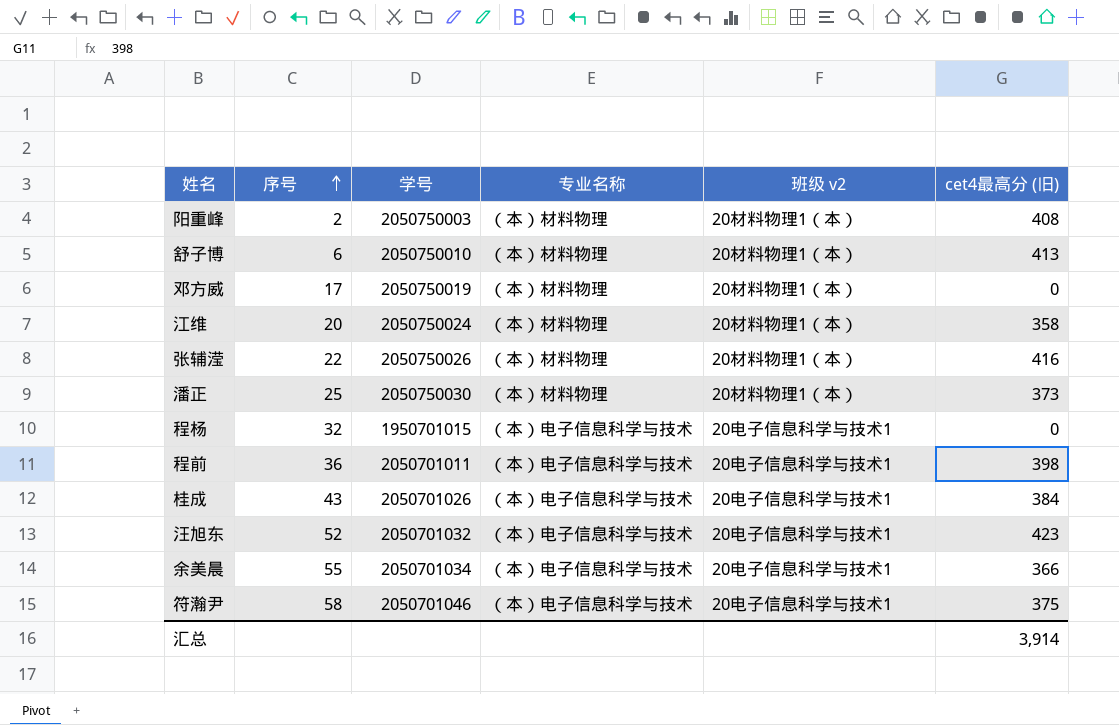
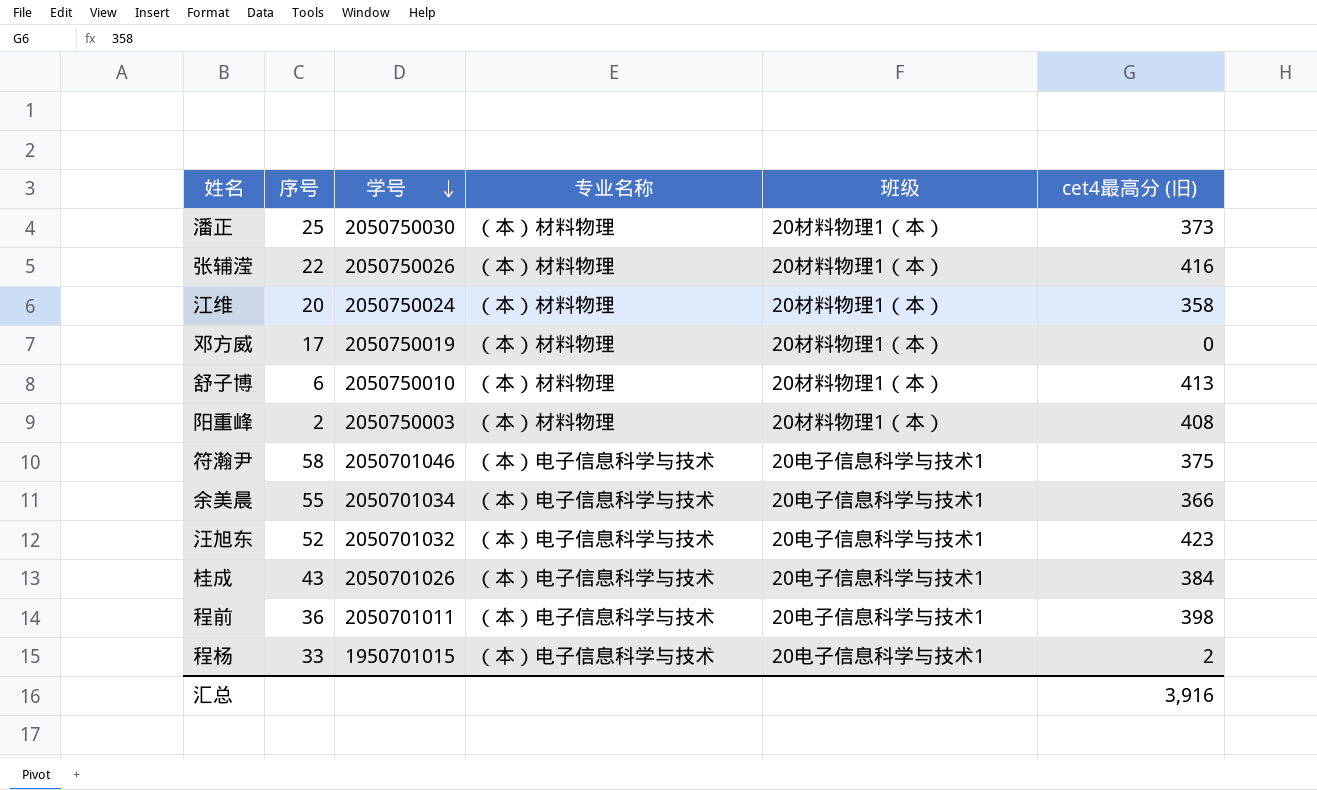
row order: 序号 ascending -> 学号 descending
column name: 班级 v2 -> 班级
程杨 | 序号: 32 -> 33
程杨 | cet4最高分 (旧): 0 -> 2
汇总 | cet4最高分 (旧): 3,914 -> 3,916

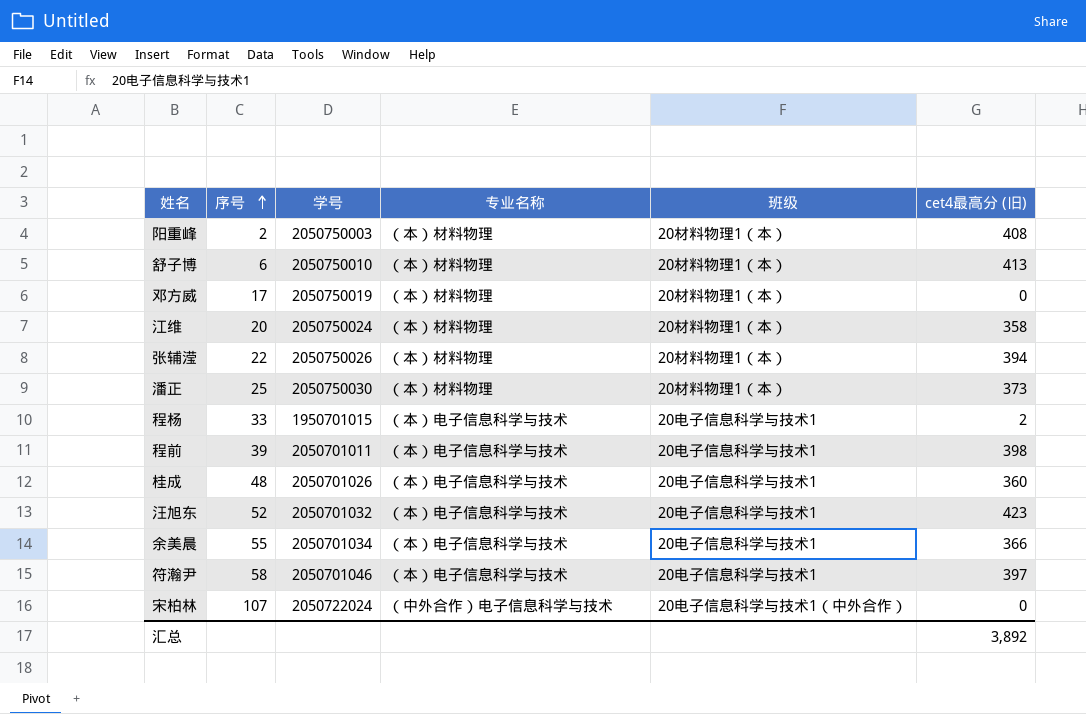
row order: 学号 descending -> 序号 ascending
张辅滢 | cet4最高分 (旧): 416 -> 394
程前 | 序号: 36 -> 39
桂成 | 序号: 43 -> 48
桂成 | cet4最高分 (旧): 384 -> 360
符瀚尹 | cet4最高分 (旧): 375 -> 397
row 宋柏林: none -> 107 | 2050722024 | （中外合作）电子信息科学与技术 | 20电子信息科学与技术1（中外合作） | 0
汇总 | cet4最高分 (旧): 3,916 -> 3,892

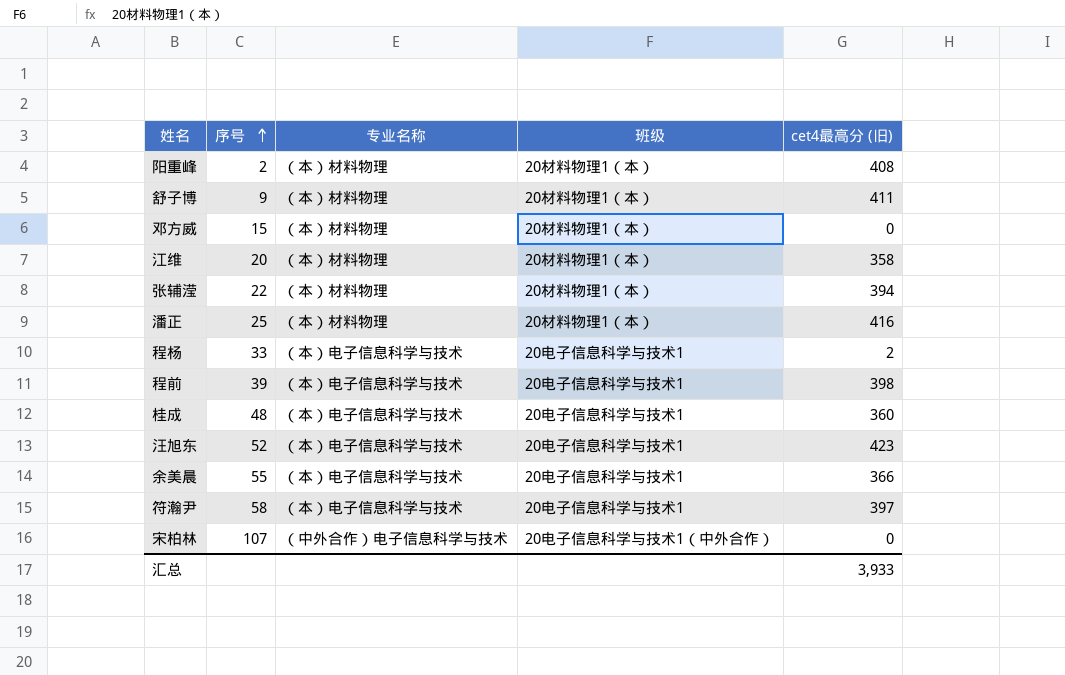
column 学号 | position: 3 -> none
舒子博 | 序号: 6 -> 9
舒子博 | cet4最高分 (旧): 413 -> 411
邓方威 | 序号: 17 -> 15
潘正 | cet4最高分 (旧): 373 -> 416
汇总 | cet4最高分 (旧): 3,892 -> 3,933

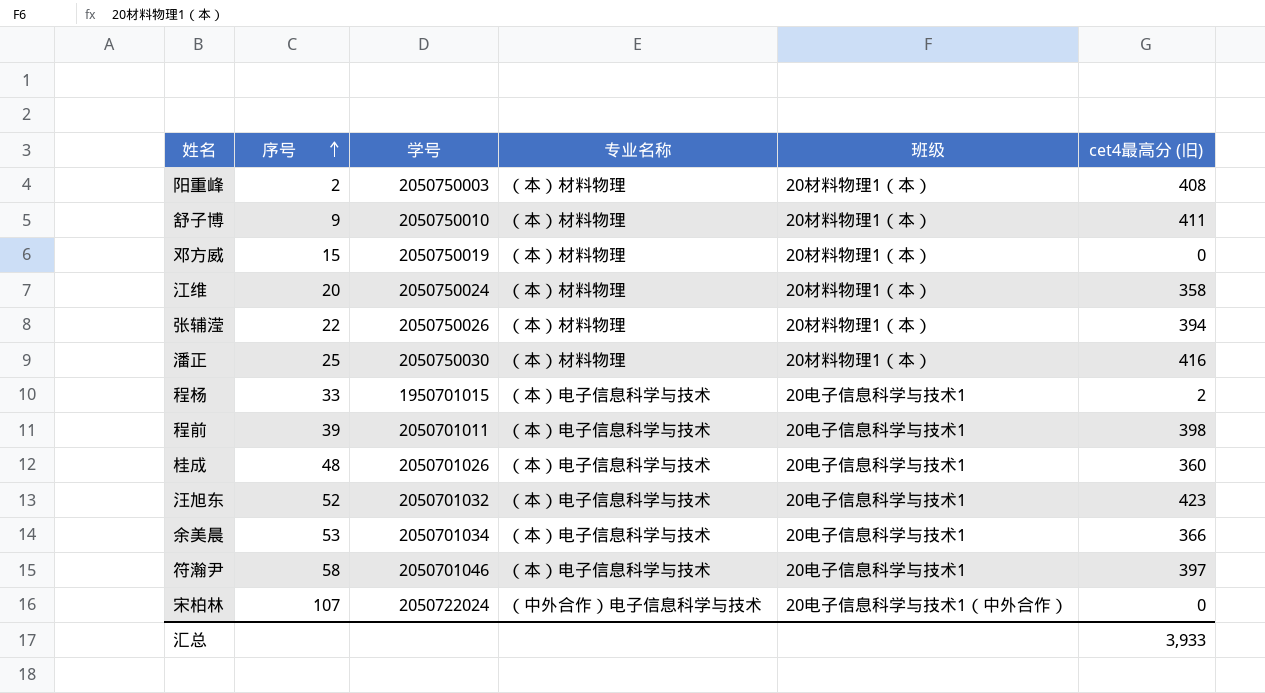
column 学号 | position: none -> 3
余美晨 | 序号: 55 -> 53

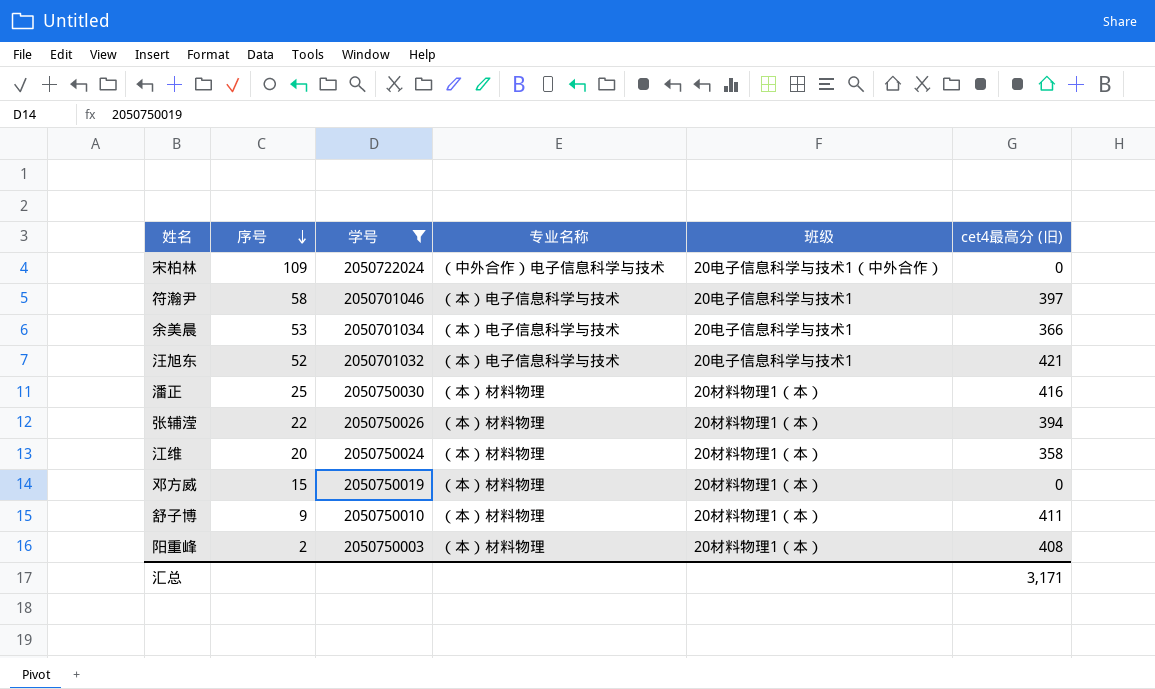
filter: none -> 学号 >= 2050701032
row order: 序号 ascending -> 序号 descending
宋柏林 | 序号: 107 -> 109
汪旭东 | cet4最高分 (旧): 423 -> 421
汇总 | cet4最高分 (旧): 3,933 -> 3,171

